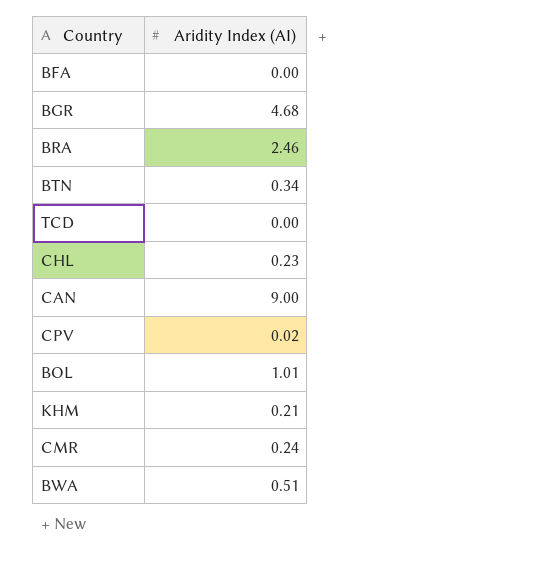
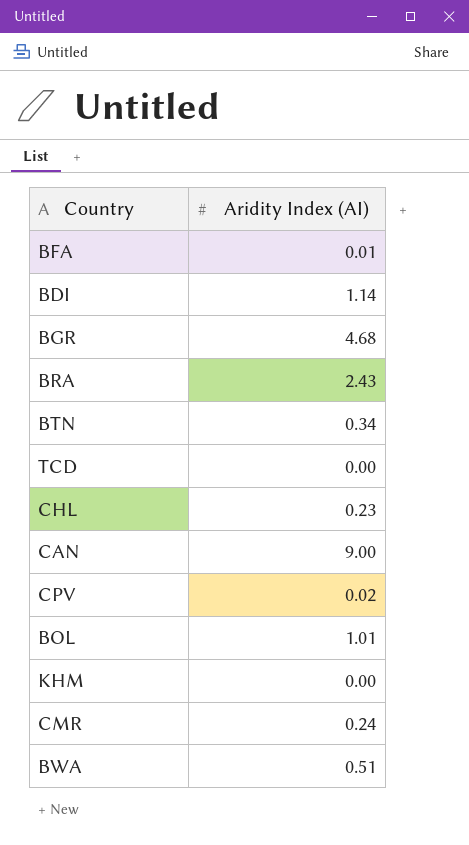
BFA | Aridity Index (AI): 0.00 -> 0.01
row BDI: none -> 1.14
BRA | Aridity Index (AI): 2.46 -> 2.43
KHM | Aridity Index (AI): 0.21 -> 0.00

